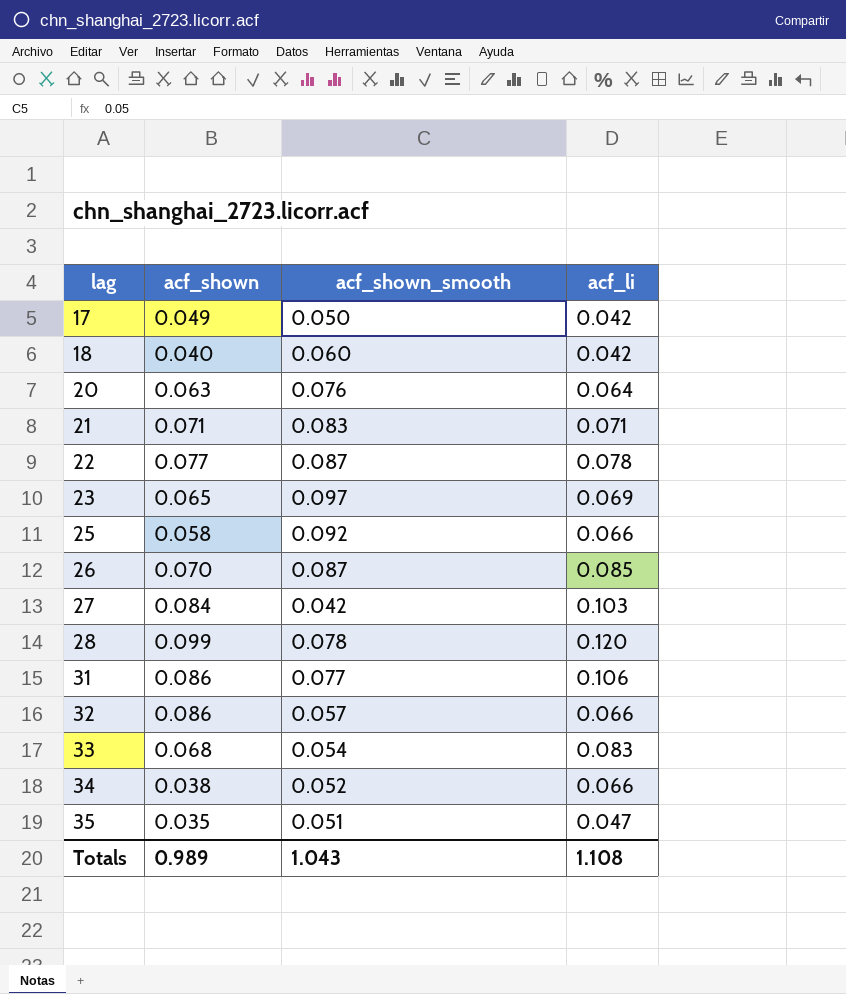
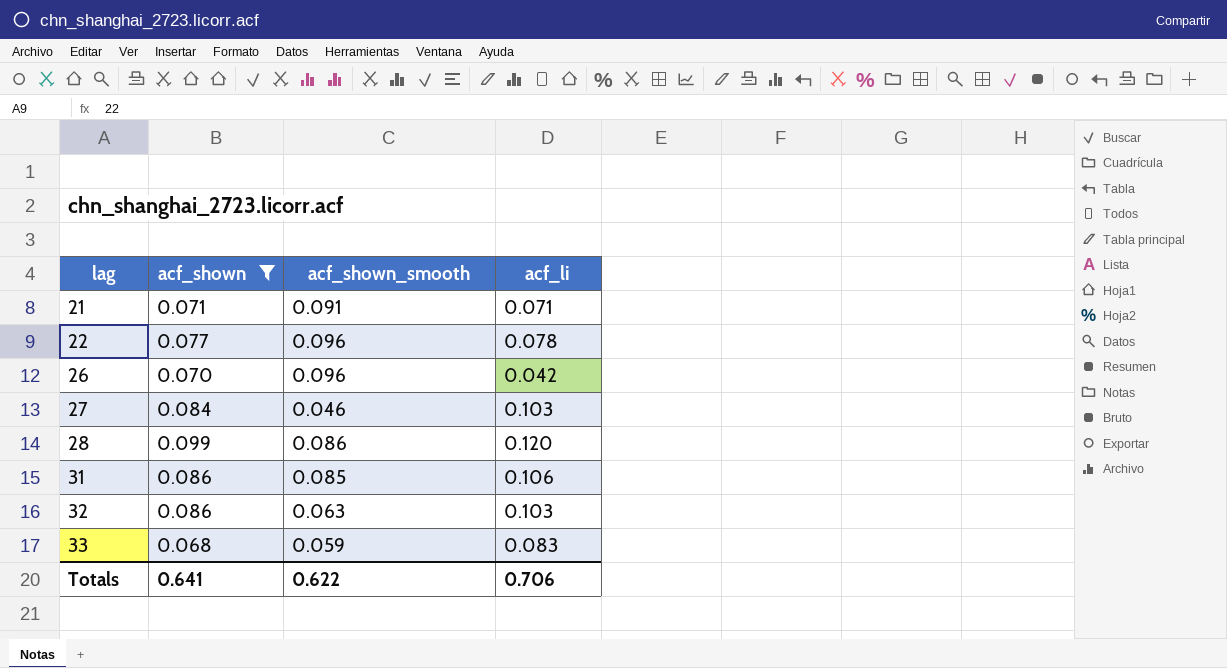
filter: none -> acf_shown >= 0.068
21 | acf_shown_smooth: 0.083 -> 0.091
22 | acf_shown_smooth: 0.087 -> 0.096
26 | acf_shown_smooth: 0.087 -> 0.096
26 | acf_li: 0.085 -> 0.042
27 | acf_shown_smooth: 0.042 -> 0.046
28 | acf_shown_smooth: 0.078 -> 0.086
31 | acf_shown_smooth: 0.077 -> 0.085
32 | acf_shown_smooth: 0.057 -> 0.063
32 | acf_li: 0.066 -> 0.103
33 | acf_shown_smooth: 0.054 -> 0.059
Totals | acf_shown: 0.989 -> 0.641
Totals | acf_shown_smooth: 1.043 -> 0.622
Totals | acf_li: 1.108 -> 0.706

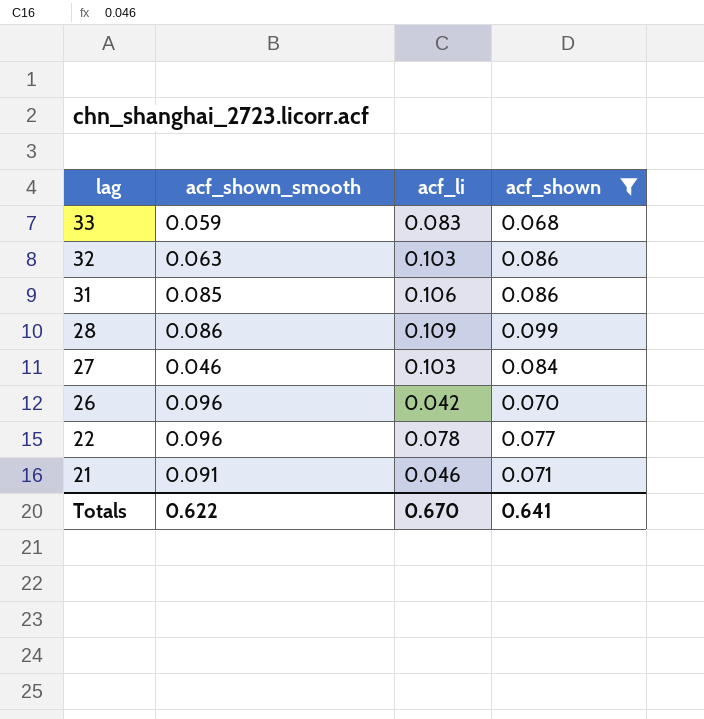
row order: lag ascending -> lag descending
column acf_shown | position: 2 -> 4
28 | acf_li: 0.120 -> 0.109
21 | acf_li: 0.071 -> 0.046
Totals | acf_li: 0.706 -> 0.670

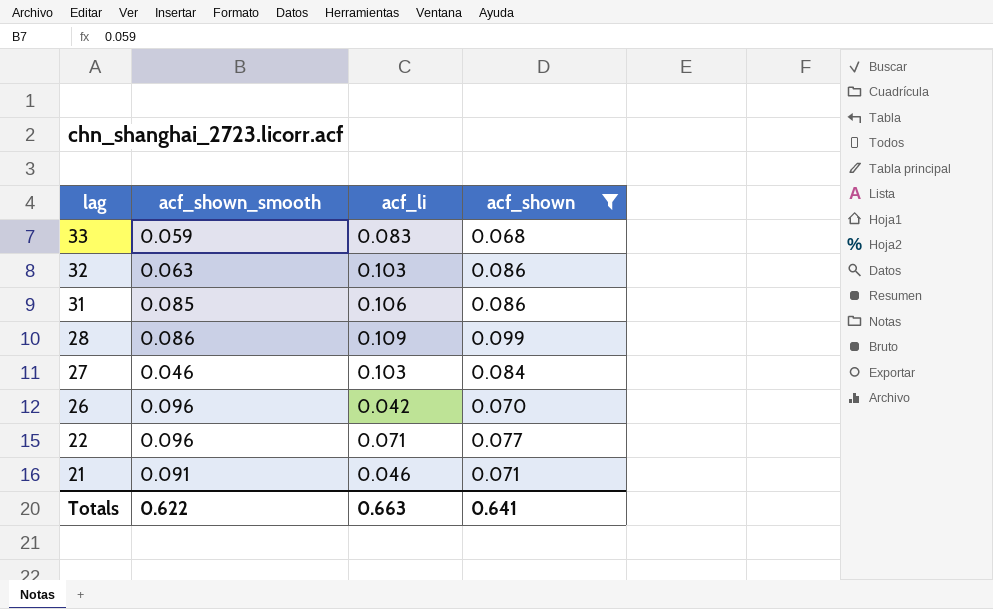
22 | acf_li: 0.078 -> 0.071
Totals | acf_li: 0.670 -> 0.663

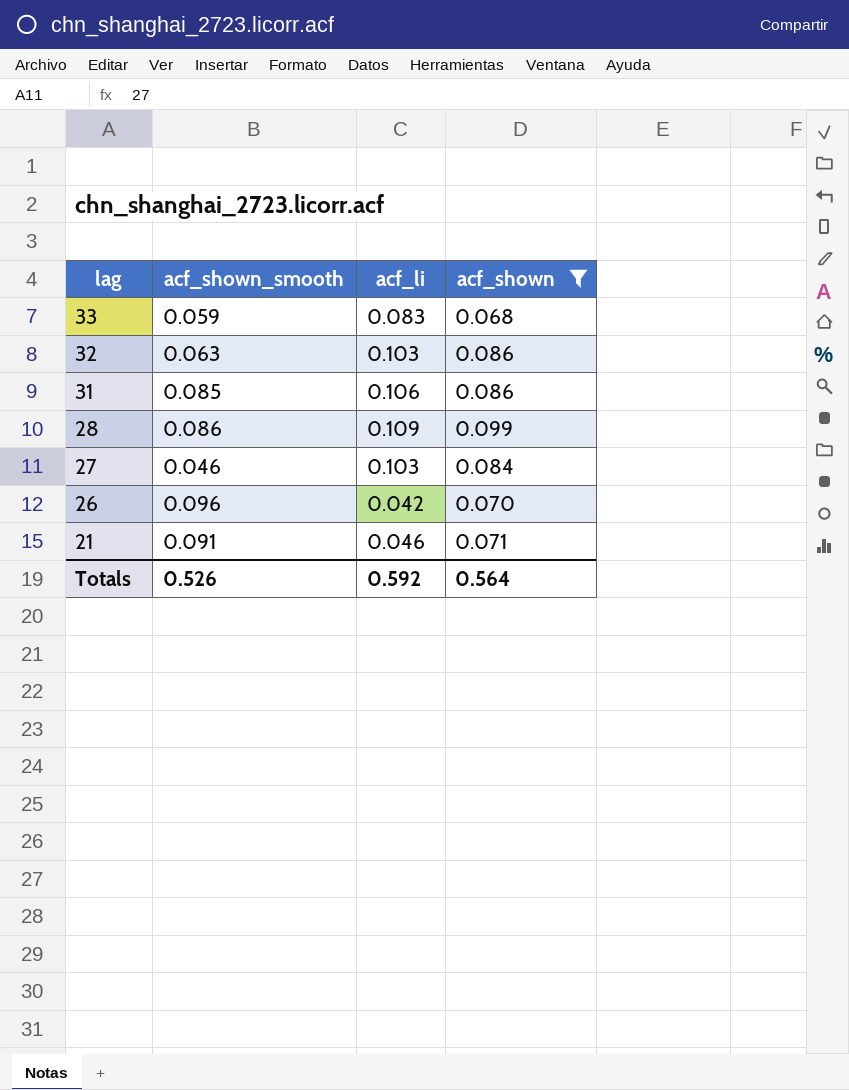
row 22: 0.096 | 0.071 | 0.077 -> none
Totals | acf_shown_smooth: 0.622 -> 0.526
Totals | acf_li: 0.663 -> 0.592
Totals | acf_shown: 0.641 -> 0.564

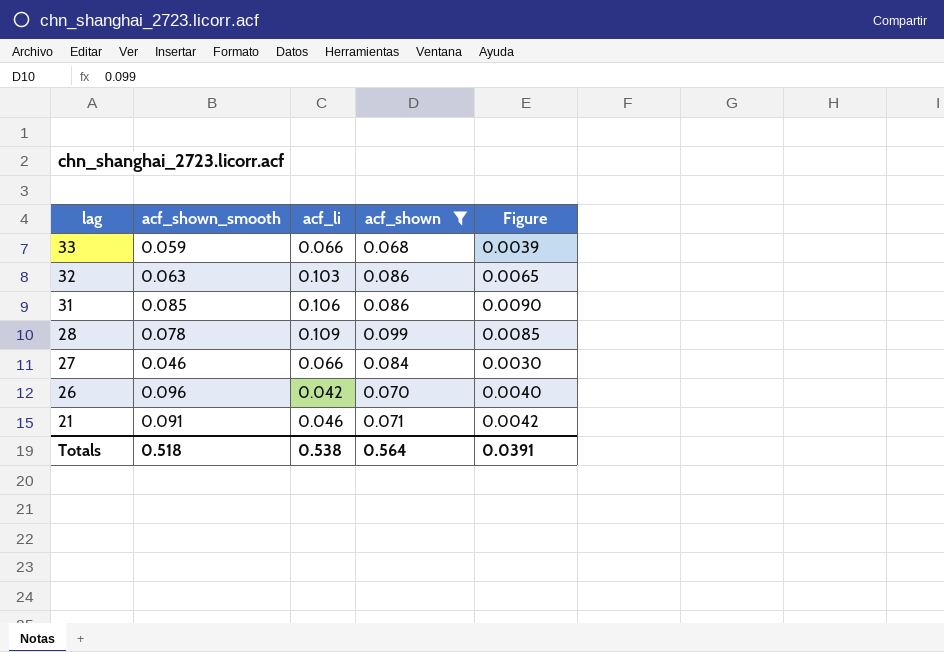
column Figure | formula: none -> [acf_shown_smooth] * [acf_li]
33 | acf_li: 0.083 -> 0.066
28 | acf_shown_smooth: 0.086 -> 0.078
27 | acf_li: 0.103 -> 0.066
Totals | acf_shown_smooth: 0.526 -> 0.518
Totals | acf_li: 0.592 -> 0.538

